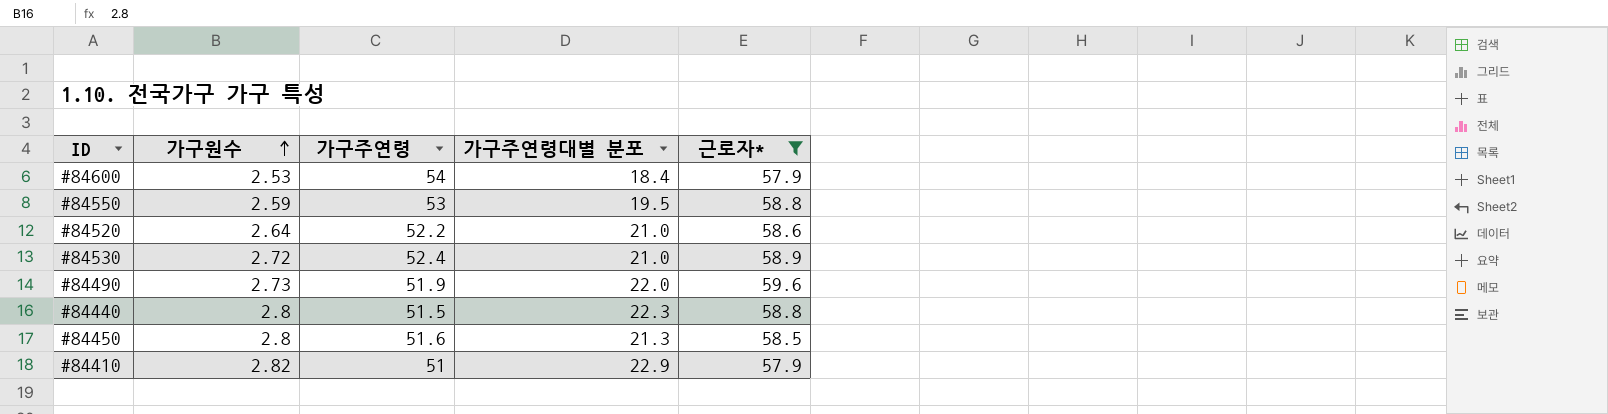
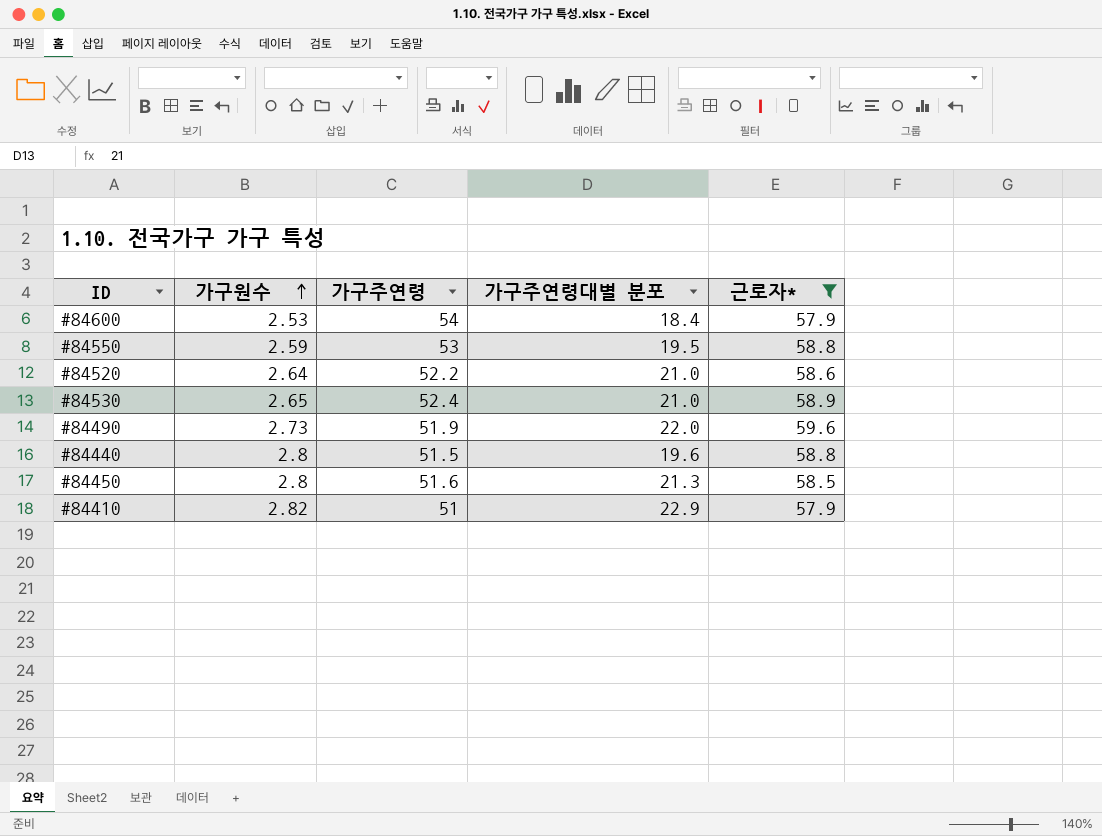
#84530 | 가구원수: 2.72 -> 2.65
#84440 | 가구주연령대별 분포: 22.3 -> 19.6

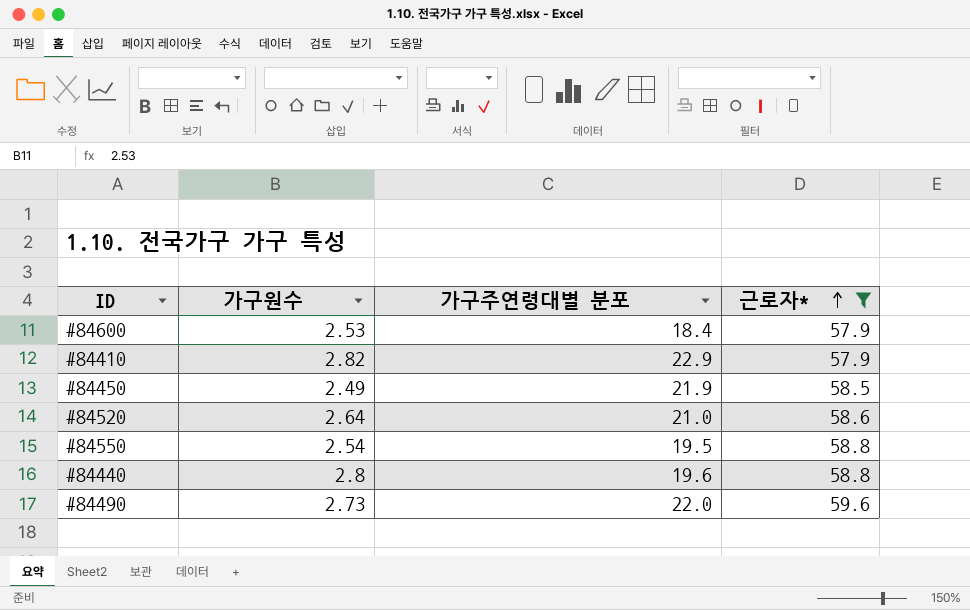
row order: 가구원수 ascending -> 근로자* ascending
column 가구주연령 | position: 3 -> none
row #84530: 2.65 | 52.4 | 21.0 | 58.9 -> none
#84450 | 가구원수: 2.8 -> 2.49
#84450 | 가구주연령대별 분포: 21.3 -> 21.9
#84550 | 가구원수: 2.59 -> 2.54

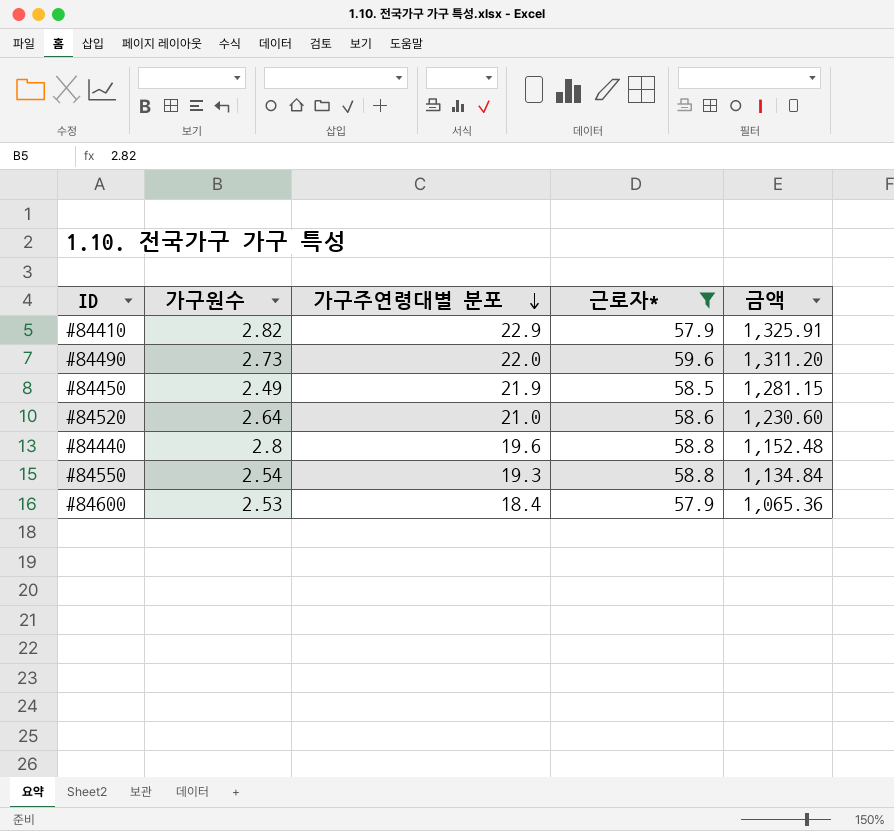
row order: 근로자* ascending -> 가구주연령대별 분포 descending
column 금액 | formula: none -> [가구주연령대별 분포] * [근로자*]
#84550 | 가구주연령대별 분포: 19.5 -> 19.3

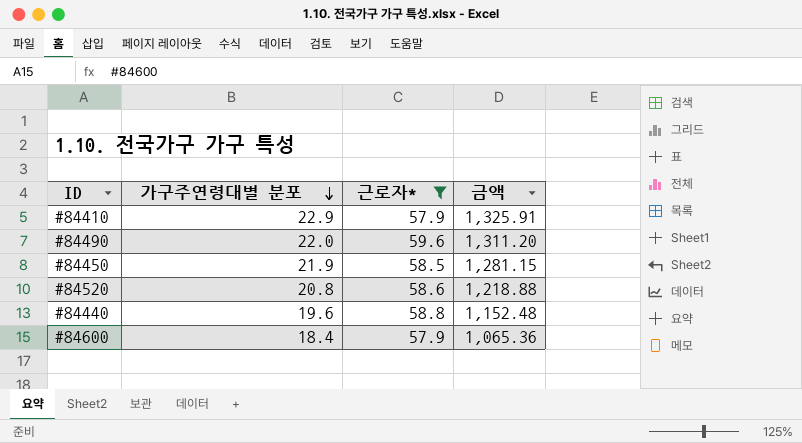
column 가구원수 | position: 2 -> none
row #84550: 2.54 | 19.3 | 58.8 | 1,134.84 -> none
#84520 | 가구주연령대별 분포: 21.0 -> 20.8
#84520 | 금액: 1,230.60 -> 1,218.88

